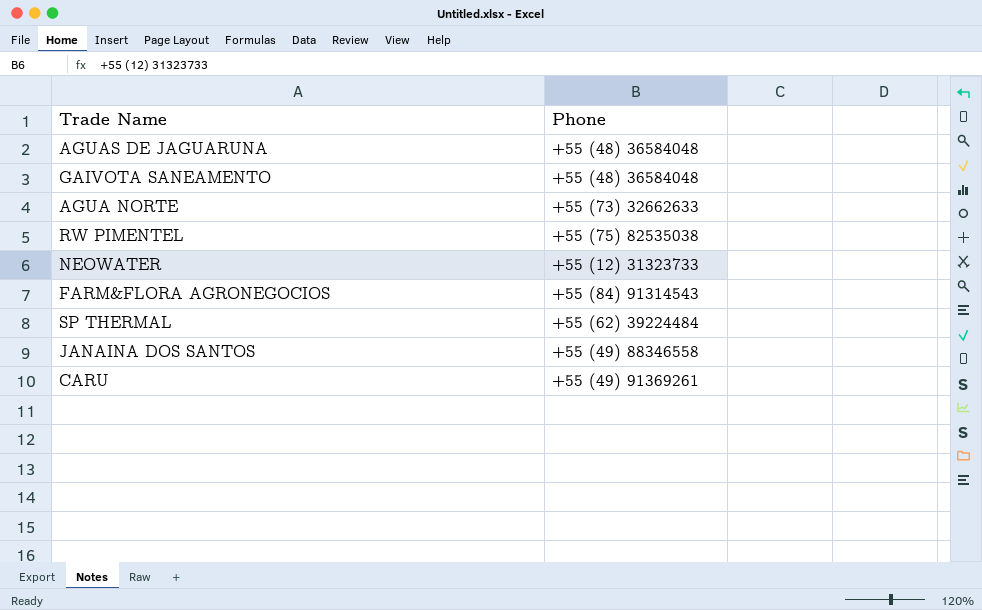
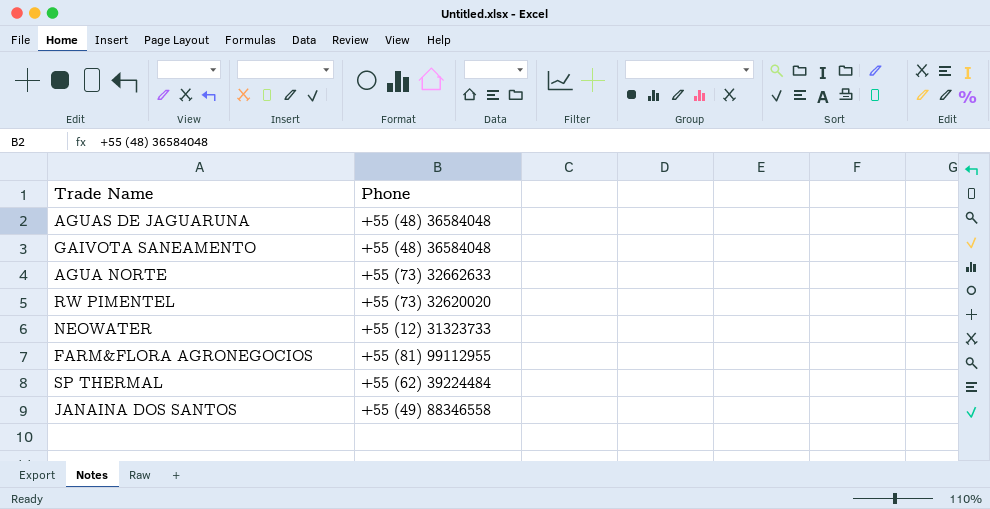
row CARU: +55 (49) 91369261 -> none
RW PIMENTEL | Phone: +55 (75) 82535038 -> +55 (73) 32620020
FARM&FLORA AGRONEGOCIOS | Phone: +55 (84) 91314543 -> +55 (81) 99112955

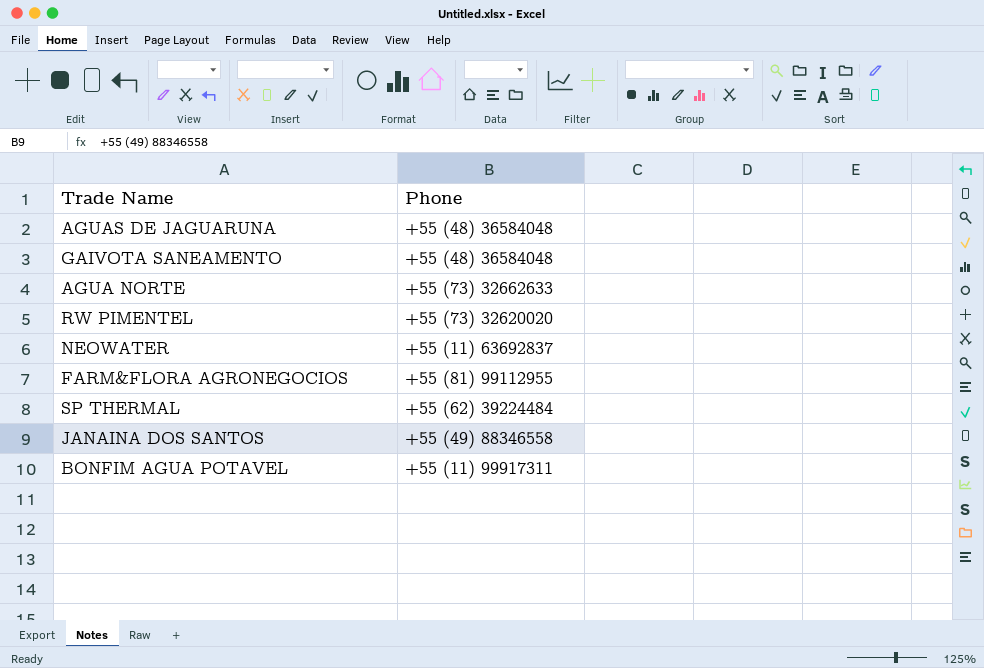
NEOWATER | Phone: +55 (12) 31323733 -> +55 (11) 63692837
row BONFIM AGUA POTAVEL: none -> +55 (11) 99917311

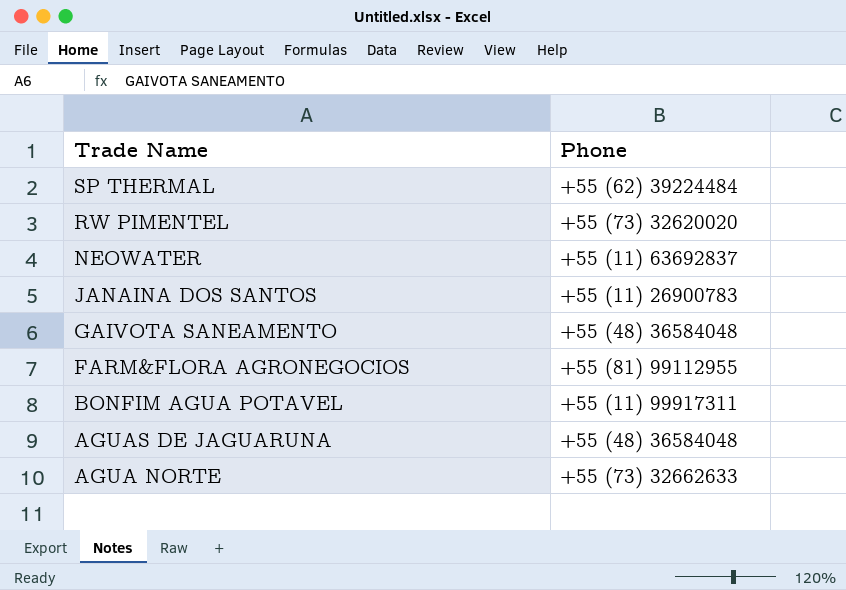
row order: none -> Trade Name descending
JANAINA DOS SANTOS | Phone: +55 (49) 88346558 -> +55 (11) 26900783

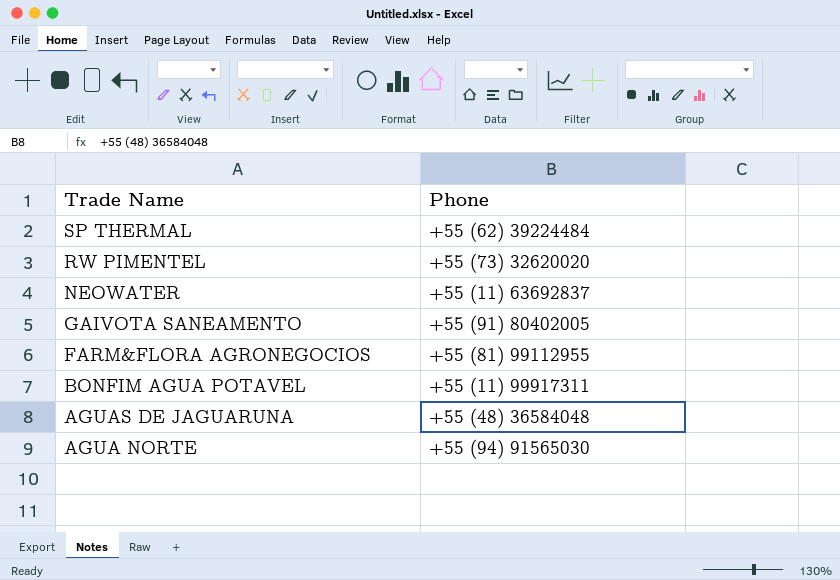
row JANAINA DOS SANTOS: +55 (11) 26900783 -> none
GAIVOTA SANEAMENTO | Phone: +55 (48) 36584048 -> +55 (91) 80402005
AGUA NORTE | Phone: +55 (73) 32662633 -> +55 (94) 91565030

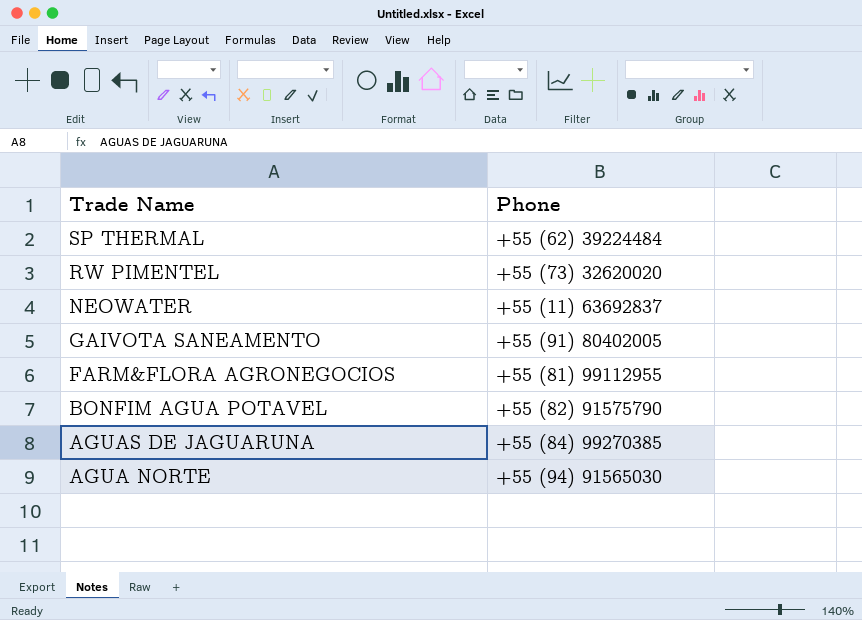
BONFIM AGUA POTAVEL | Phone: +55 (11) 99917311 -> +55 (82) 91575790
AGUAS DE JAGUARUNA | Phone: +55 (48) 36584048 -> +55 (84) 99270385

